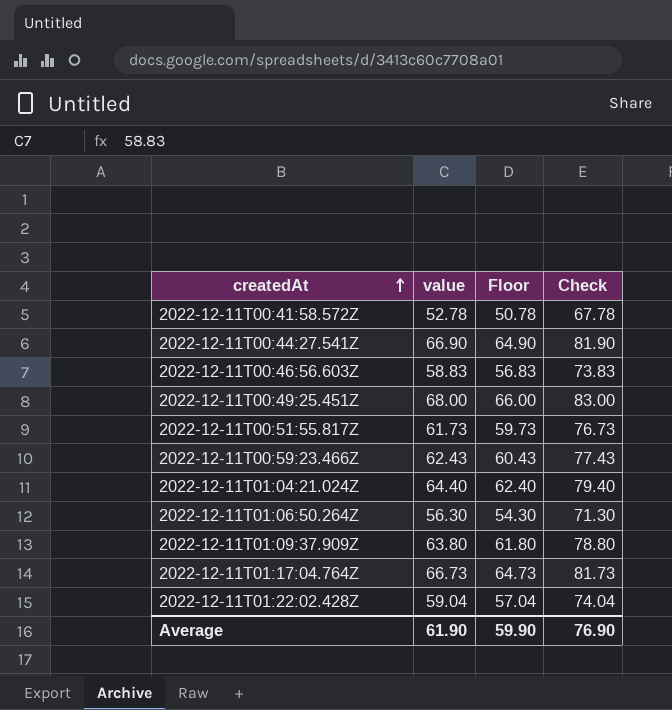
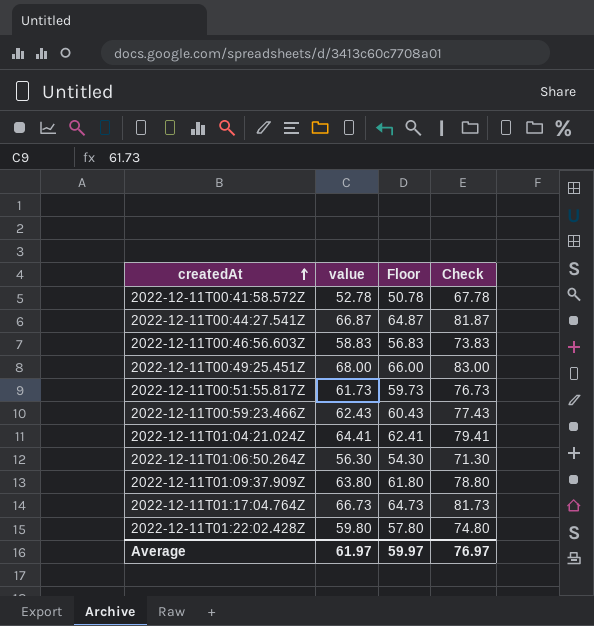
2022-12-11T00:44:27.541Z | value: 66.90 -> 66.87
2022-12-11T00:44:27.541Z | Floor: 64.90 -> 64.87
2022-12-11T00:44:27.541Z | Check: 81.90 -> 81.87
2022-12-11T01:04:21.024Z | value: 64.40 -> 64.41
2022-12-11T01:04:21.024Z | Floor: 62.40 -> 62.41
2022-12-11T01:04:21.024Z | Check: 79.40 -> 79.41
2022-12-11T01:22:02.428Z | value: 59.04 -> 59.80
2022-12-11T01:22:02.428Z | Floor: 57.04 -> 57.80
2022-12-11T01:22:02.428Z | Check: 74.04 -> 74.80
Average | value: 61.90 -> 61.97
Average | Floor: 59.90 -> 59.97
Average | Check: 76.90 -> 76.97

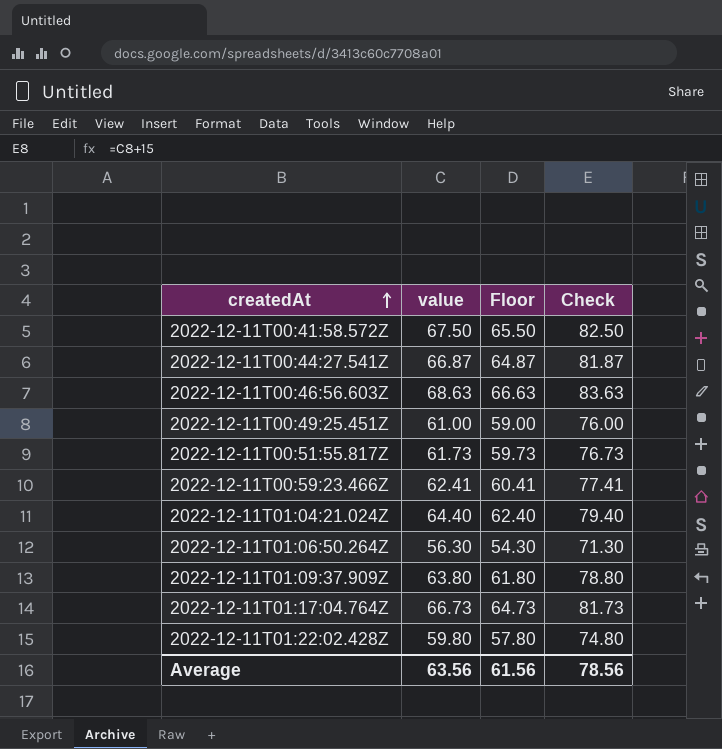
2022-12-11T00:41:58.572Z | value: 52.78 -> 67.50
2022-12-11T00:41:58.572Z | Floor: 50.78 -> 65.50
2022-12-11T00:41:58.572Z | Check: 67.78 -> 82.50
2022-12-11T00:46:56.603Z | value: 58.83 -> 68.63
2022-12-11T00:46:56.603Z | Floor: 56.83 -> 66.63
2022-12-11T00:46:56.603Z | Check: 73.83 -> 83.63
2022-12-11T00:49:25.451Z | value: 68.00 -> 61.00
2022-12-11T00:49:25.451Z | Floor: 66.00 -> 59.00
2022-12-11T00:49:25.451Z | Check: 83.00 -> 76.00
2022-12-11T00:59:23.466Z | value: 62.43 -> 62.41
2022-12-11T00:59:23.466Z | Floor: 60.43 -> 60.41
2022-12-11T00:59:23.466Z | Check: 77.43 -> 77.41
2022-12-11T01:04:21.024Z | value: 64.41 -> 64.40
2022-12-11T01:04:21.024Z | Floor: 62.41 -> 62.40
2022-12-11T01:04:21.024Z | Check: 79.41 -> 79.40
Average | value: 61.97 -> 63.56
Average | Floor: 59.97 -> 61.56
Average | Check: 76.97 -> 78.56

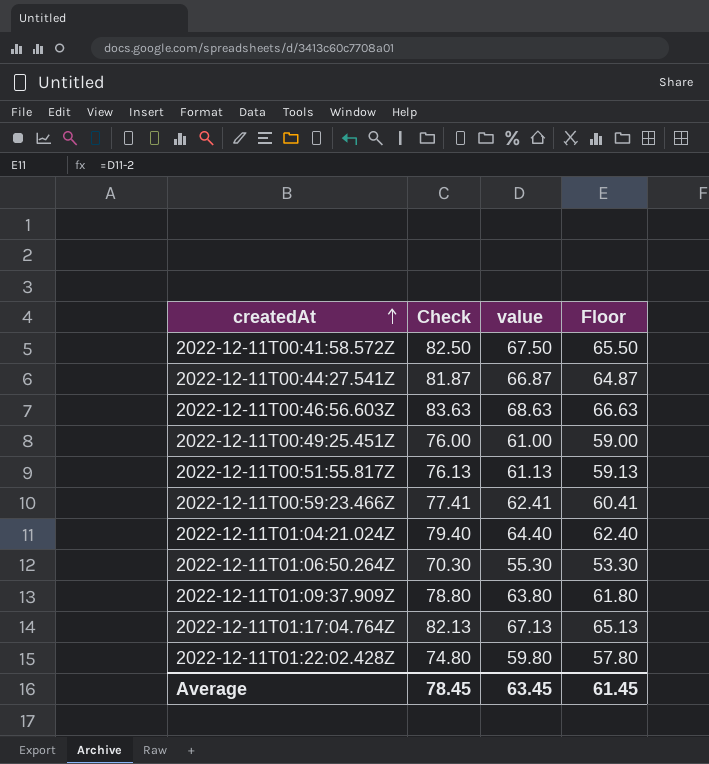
column Check | position: 4 -> 2
2022-12-11T00:51:55.817Z | Check: 76.73 -> 76.13
2022-12-11T00:51:55.817Z | value: 61.73 -> 61.13
2022-12-11T00:51:55.817Z | Floor: 59.73 -> 59.13
2022-12-11T01:06:50.264Z | Check: 71.30 -> 70.30
2022-12-11T01:06:50.264Z | value: 56.30 -> 55.30
2022-12-11T01:06:50.264Z | Floor: 54.30 -> 53.30
2022-12-11T01:17:04.764Z | Check: 81.73 -> 82.13
2022-12-11T01:17:04.764Z | value: 66.73 -> 67.13
2022-12-11T01:17:04.764Z | Floor: 64.73 -> 65.13
Average | Check: 78.56 -> 78.45
Average | value: 63.56 -> 63.45
Average | Floor: 61.56 -> 61.45

